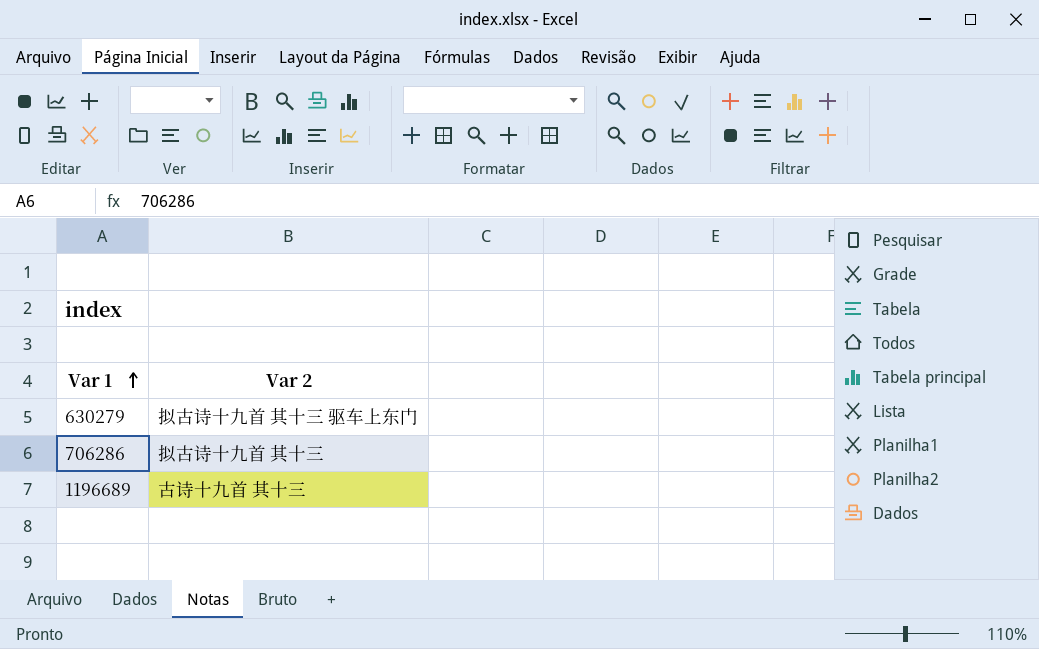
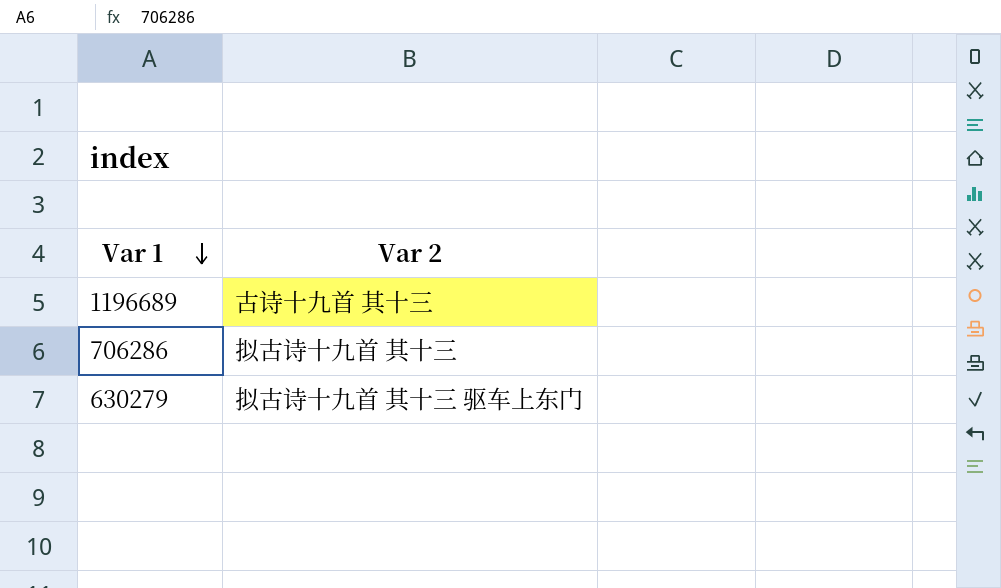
row order: Var 1 ascending -> Var 1 descending

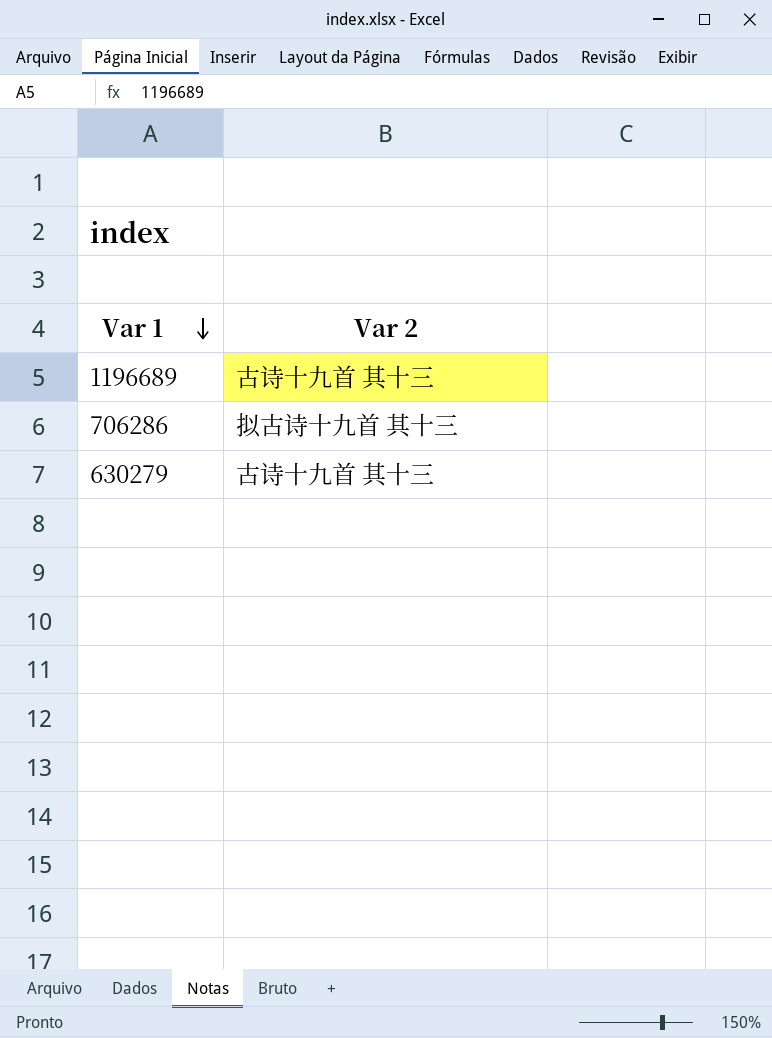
630279 | Var 2: 拟古诗十九首 其十三 驱车上东门 -> 古诗十九首 其十三

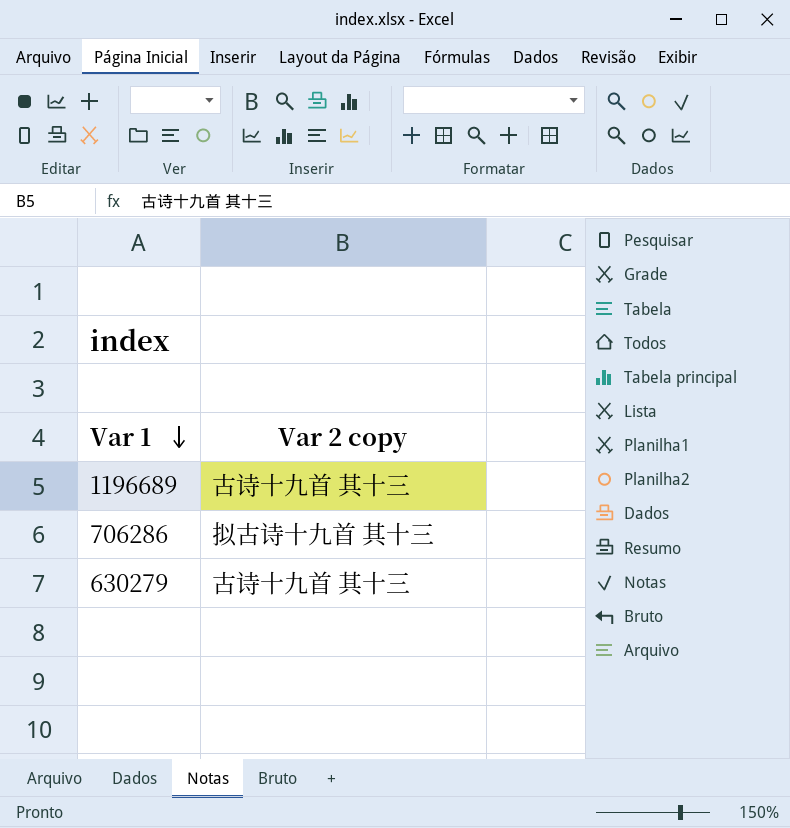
column name: Var 2 -> Var 2 copy

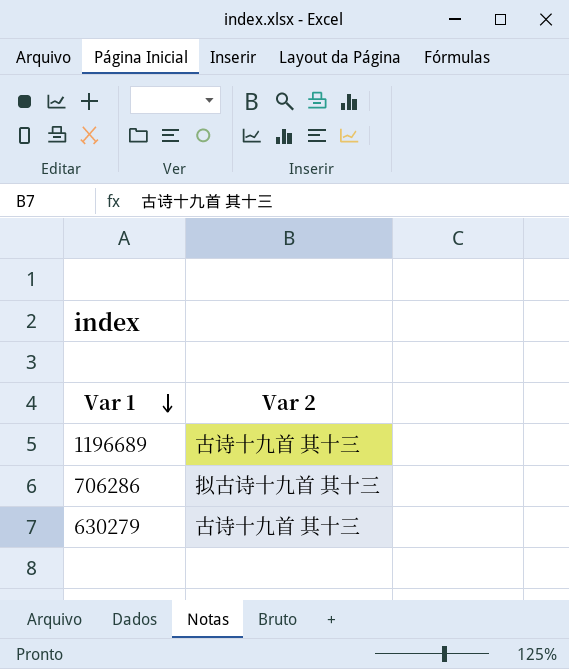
column name: Var 2 copy -> Var 2

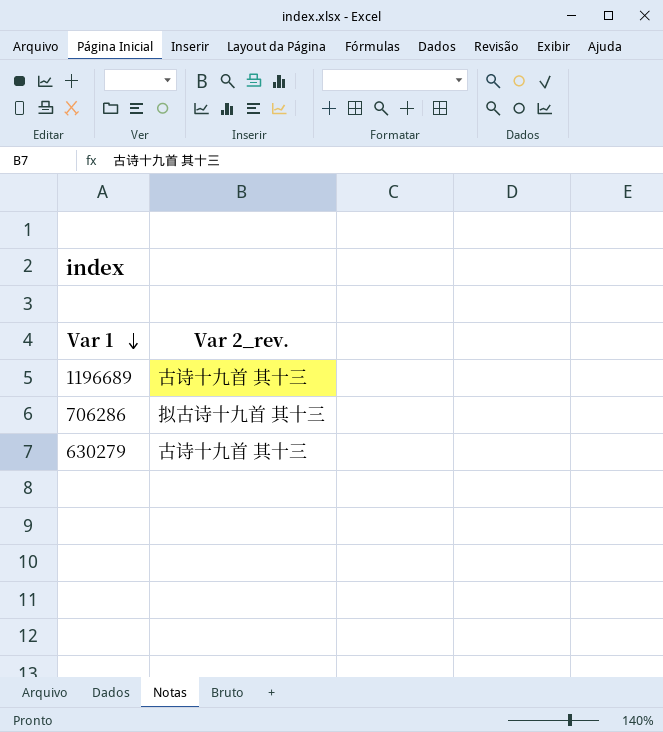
column name: Var 2 -> Var 2_rev.

